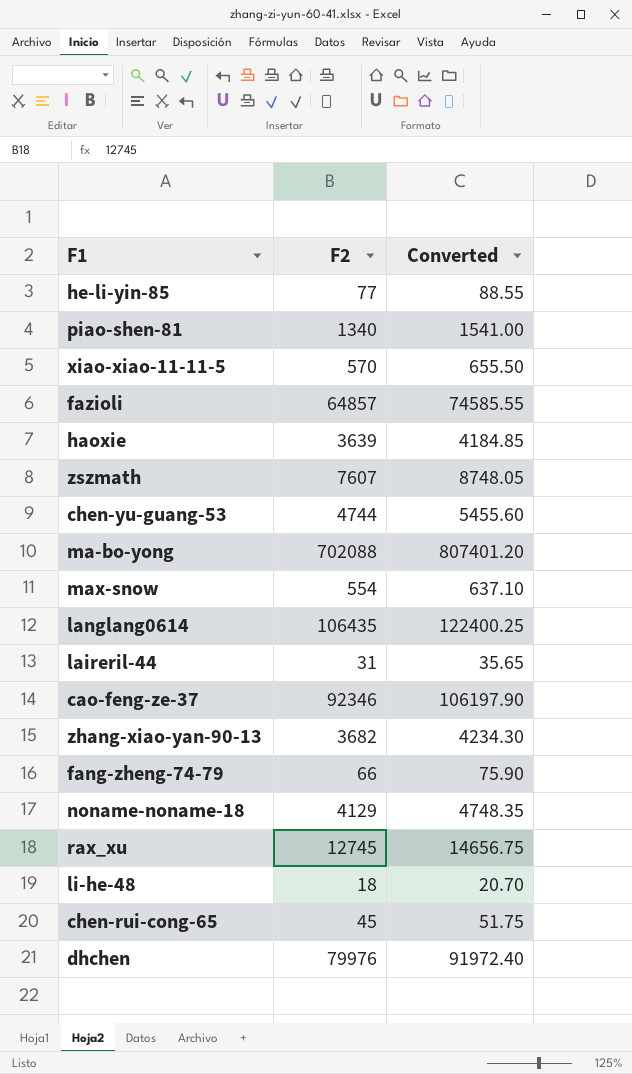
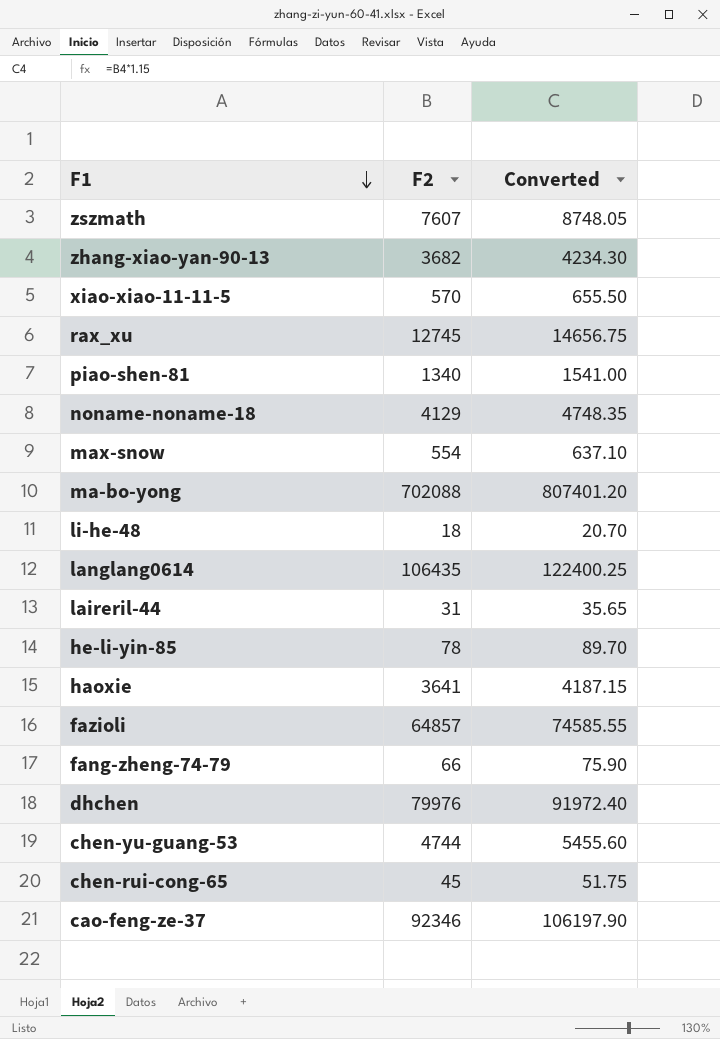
row order: none -> F1 descending
he-li-yin-85 | F2: 77 -> 78
he-li-yin-85 | Converted: 88.55 -> 89.70
haoxie | F2: 3639 -> 3641
haoxie | Converted: 4184.85 -> 4187.15

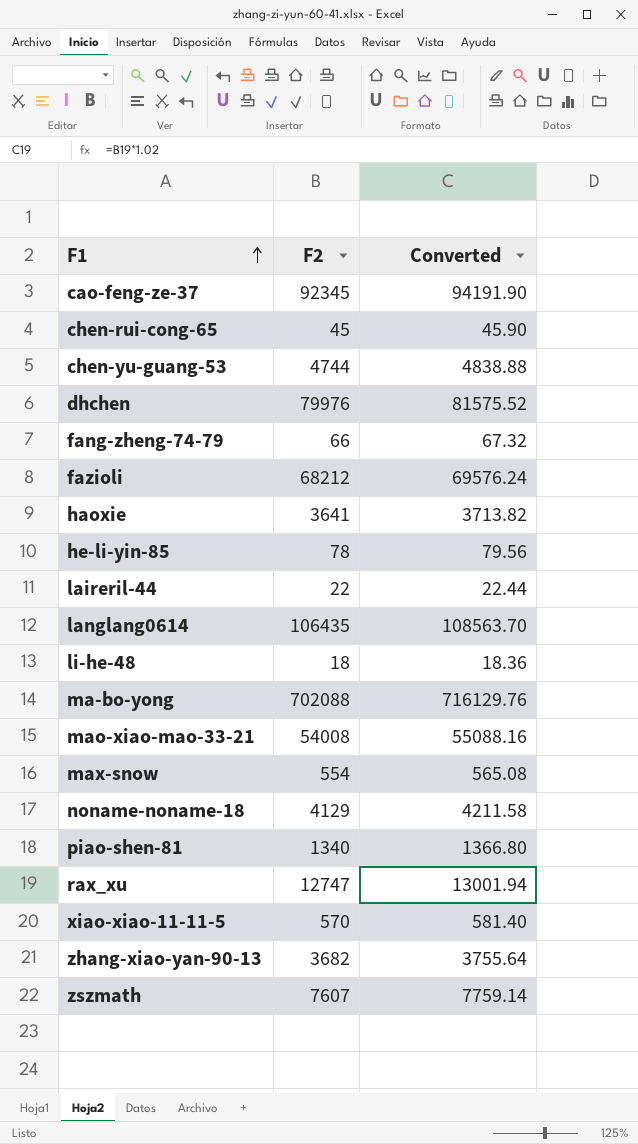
row order: F1 descending -> F1 ascending
column Converted | formula: [F2] * 1.15 -> [F2] * 1.02
cao-feng-ze-37 | F2: 92346 -> 92345
fazioli | F2: 64857 -> 68212
laireril-44 | F2: 31 -> 22
row mao-xiao-mao-33-21: none -> 54008 | 55088.16
rax_xu | F2: 12745 -> 12747

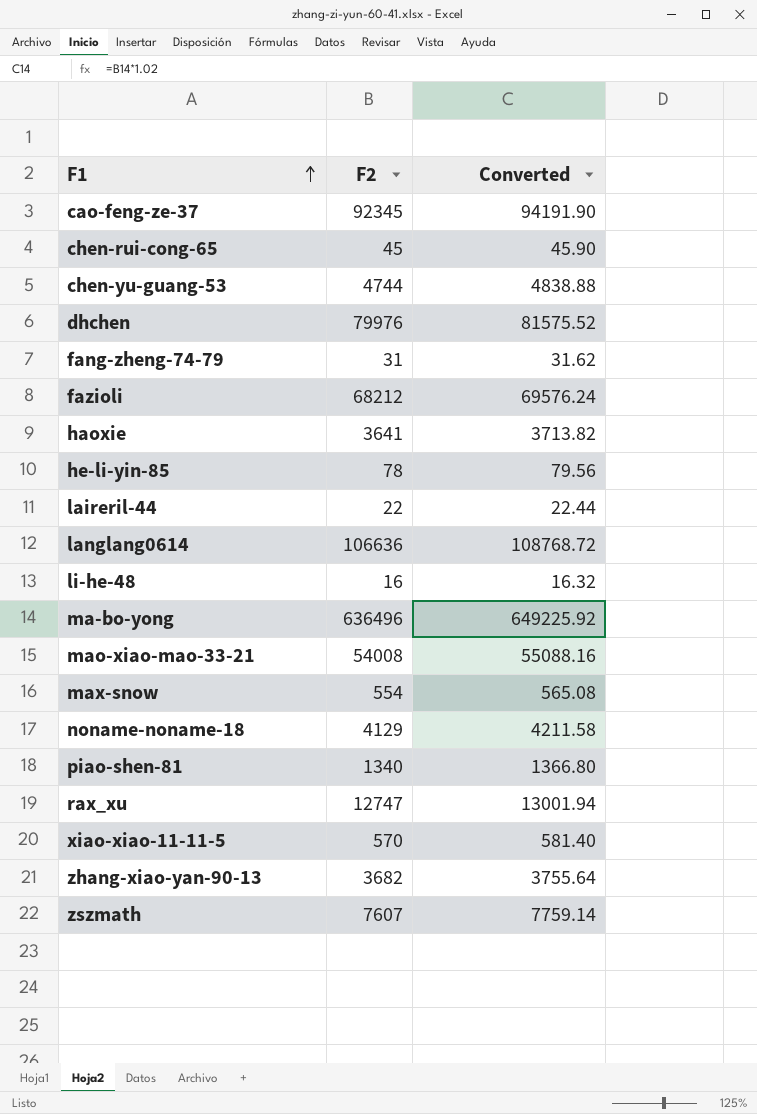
fang-zheng-74-79 | F2: 66 -> 31
fang-zheng-74-79 | Converted: 67.32 -> 31.62
langlang0614 | F2: 106435 -> 106636
langlang0614 | Converted: 108563.70 -> 108768.72
li-he-48 | F2: 18 -> 16
li-he-48 | Converted: 18.36 -> 16.32
ma-bo-yong | F2: 702088 -> 636496
ma-bo-yong | Converted: 716129.76 -> 649225.92

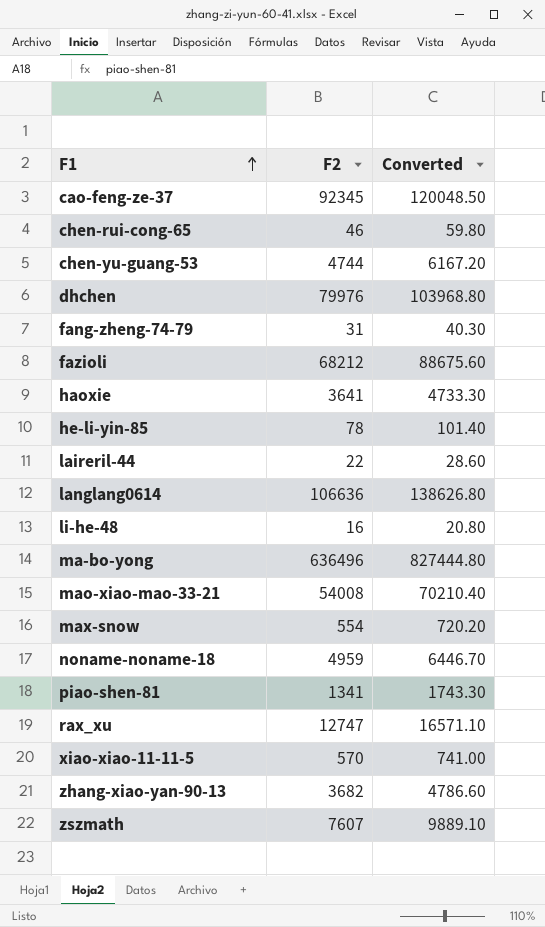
column Converted | formula: [F2] * 1.02 -> [F2] * 1.3
chen-rui-cong-65 | F2: 45 -> 46
noname-noname-18 | F2: 4129 -> 4959
piao-shen-81 | F2: 1340 -> 1341

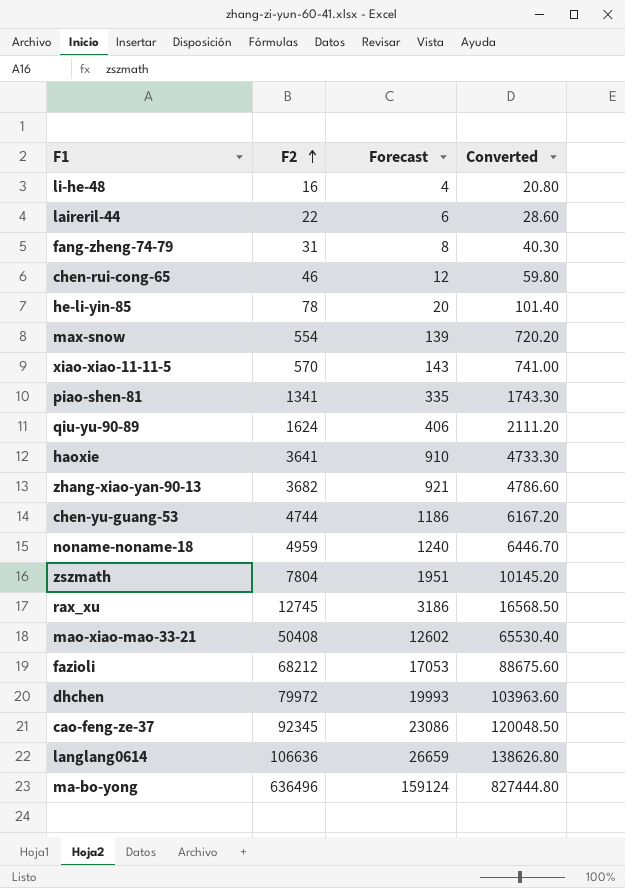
row order: F1 ascending -> F2 ascending
column Forecast | formula: none -> [F2] * 0.25
row qiu-yu-90-89: none -> 1624 | 406 | 2111.20
zszmath | F2: 7607 -> 7804
zszmath | Converted: 9889.10 -> 10145.20
rax_xu | F2: 12747 -> 12745
rax_xu | Converted: 16571.10 -> 16568.50
mao-xiao-mao-33-21 | F2: 54008 -> 50408
mao-xiao-mao-33-21 | Converted: 70210.40 -> 65530.40
dhchen | F2: 79976 -> 79972
dhchen | Converted: 103968.80 -> 103963.60

